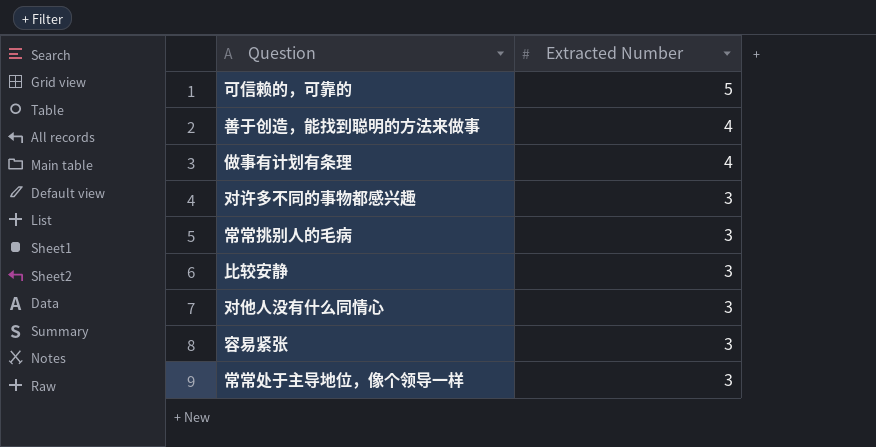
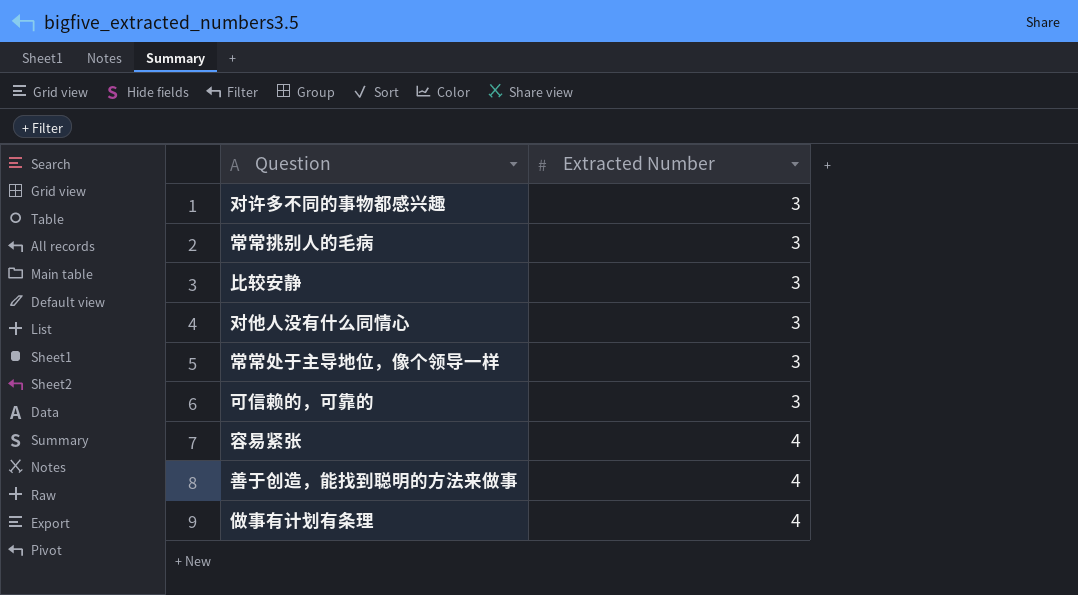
row order: Extracted Number descending -> Extracted Number ascending
可信赖的，可靠的 | Extracted Number: 5 -> 3
容易紧张 | Extracted Number: 3 -> 4

